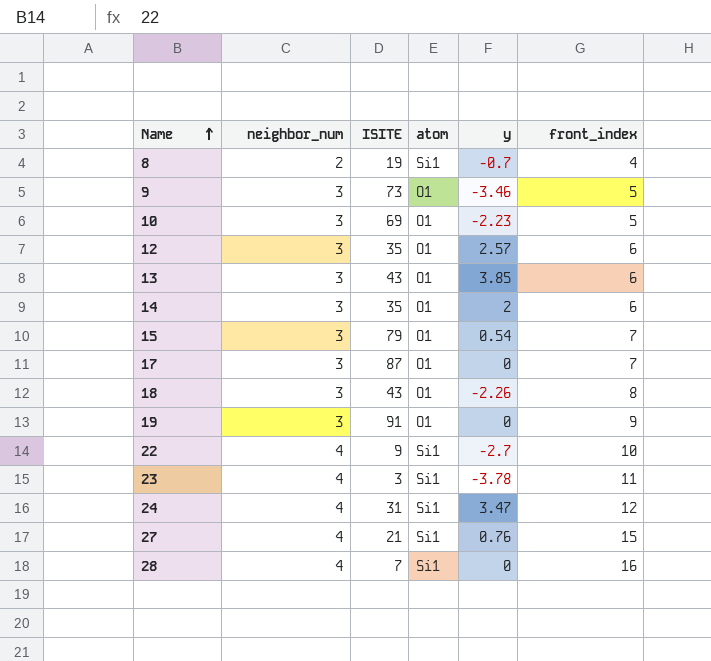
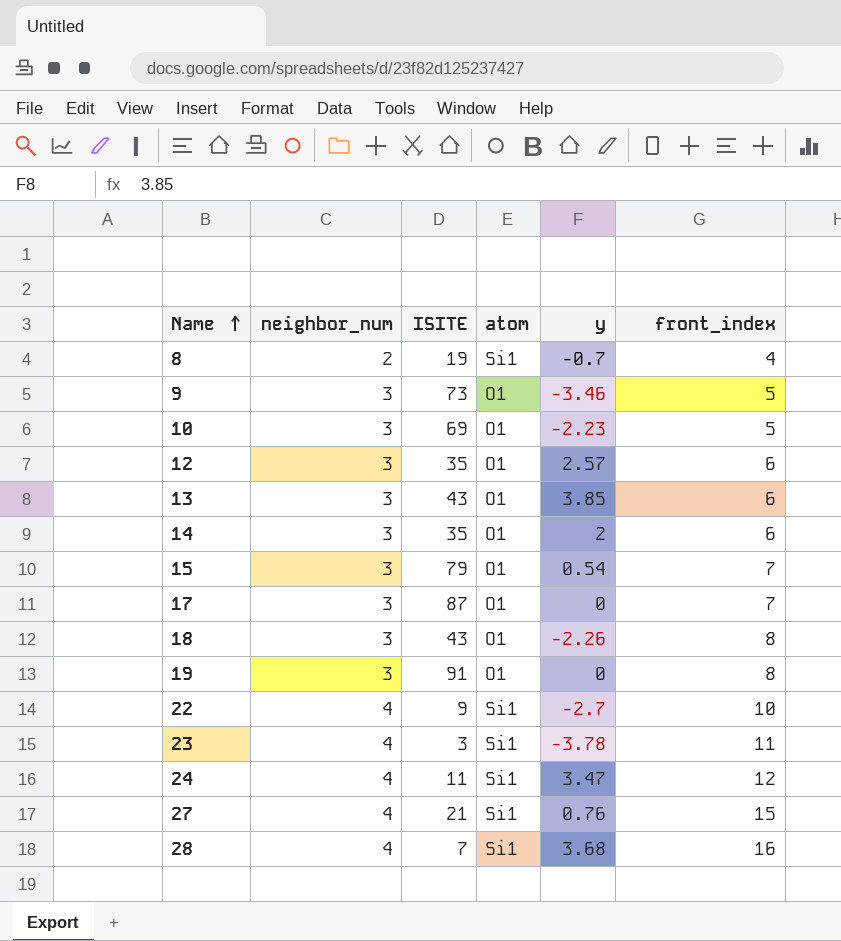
19 | front_index: 9 -> 8
24 | ISITE: 31 -> 11
28 | y: 0 -> 3.68

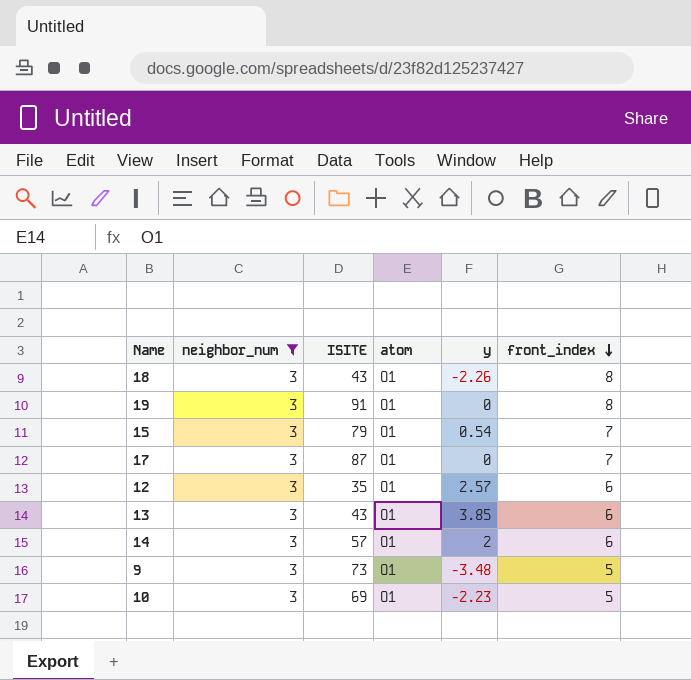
filter: none -> neighbor_num = 3
row order: Name ascending -> front_index descending
14 | ISITE: 35 -> 57
9 | y: -3.46 -> -3.48

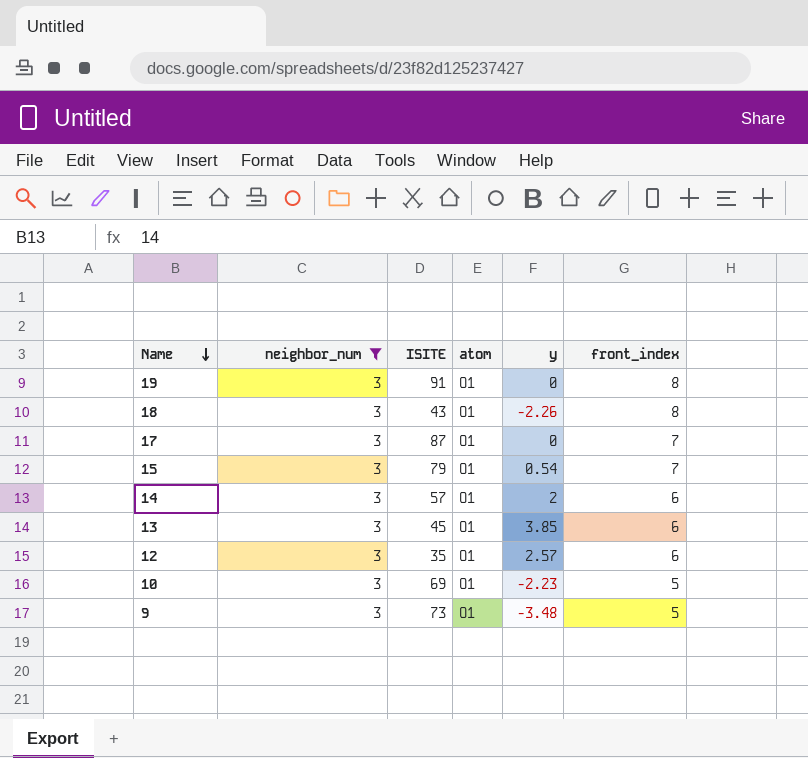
row order: front_index descending -> Name descending
13 | ISITE: 43 -> 45

